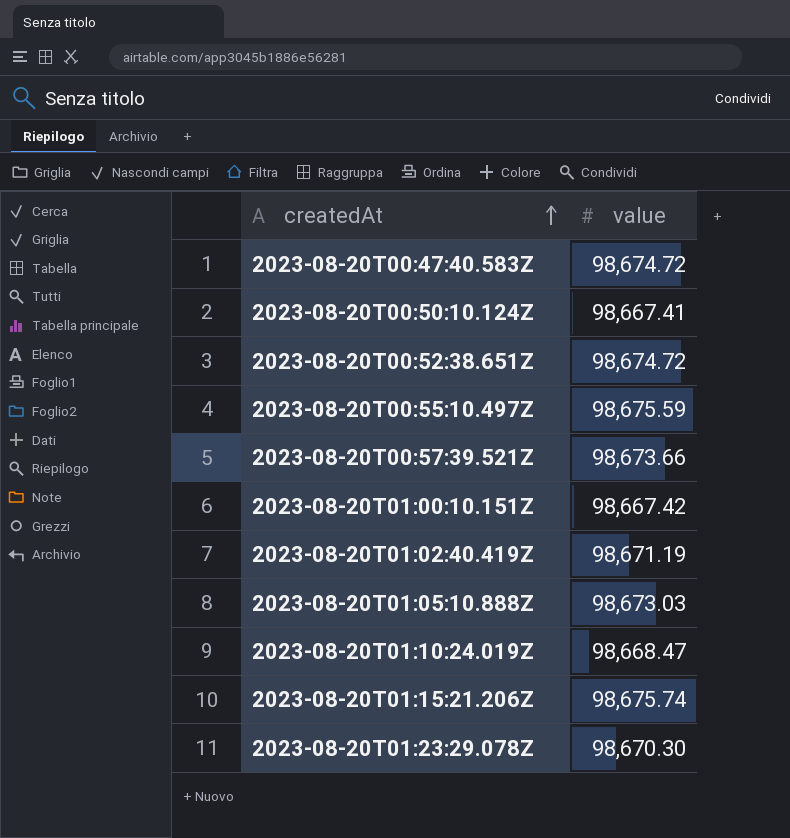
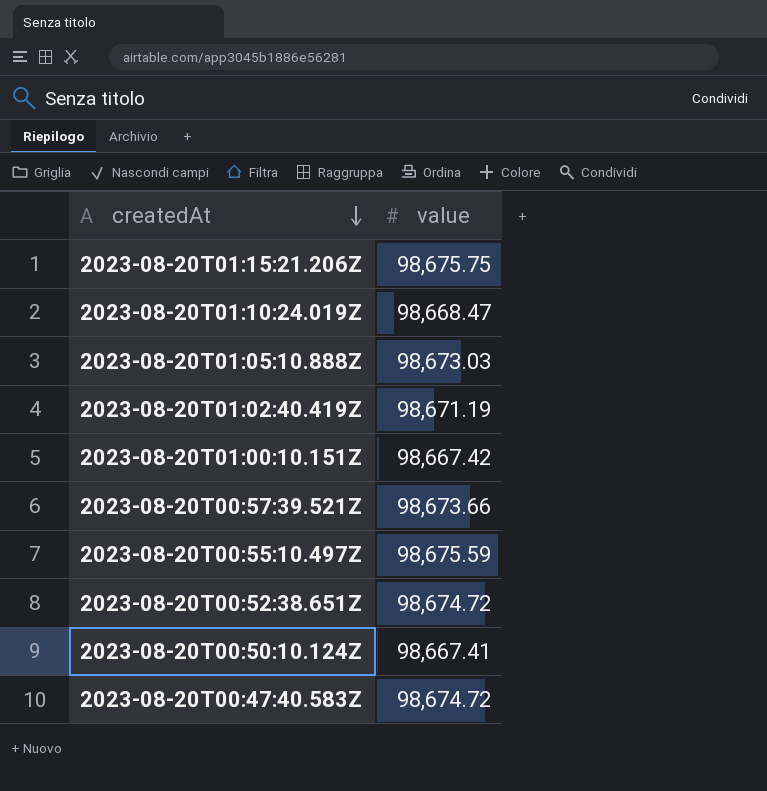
row order: createdAt ascending -> createdAt descending
row 2023-08-20T01:23:29.078Z: 98,670.30 -> none
2023-08-20T01:15:21.206Z | value: 98,675.74 -> 98,675.75

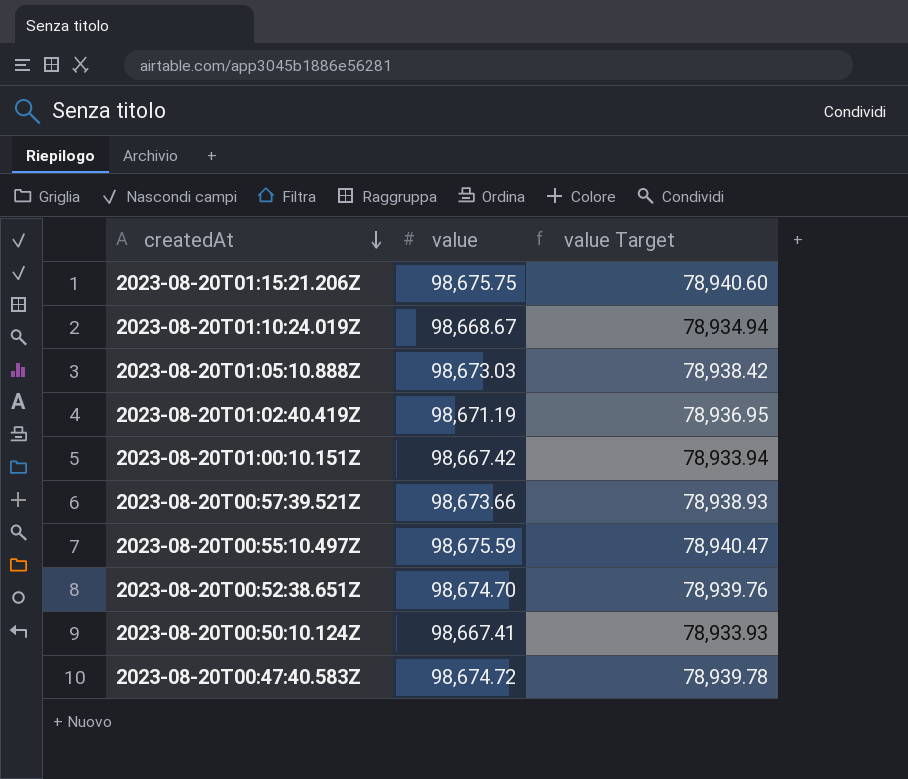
column value Target | formula: none -> [value] * 0.8
2023-08-20T01:10:24.019Z | value: 98,668.47 -> 98,668.67
2023-08-20T00:52:38.651Z | value: 98,674.72 -> 98,674.70

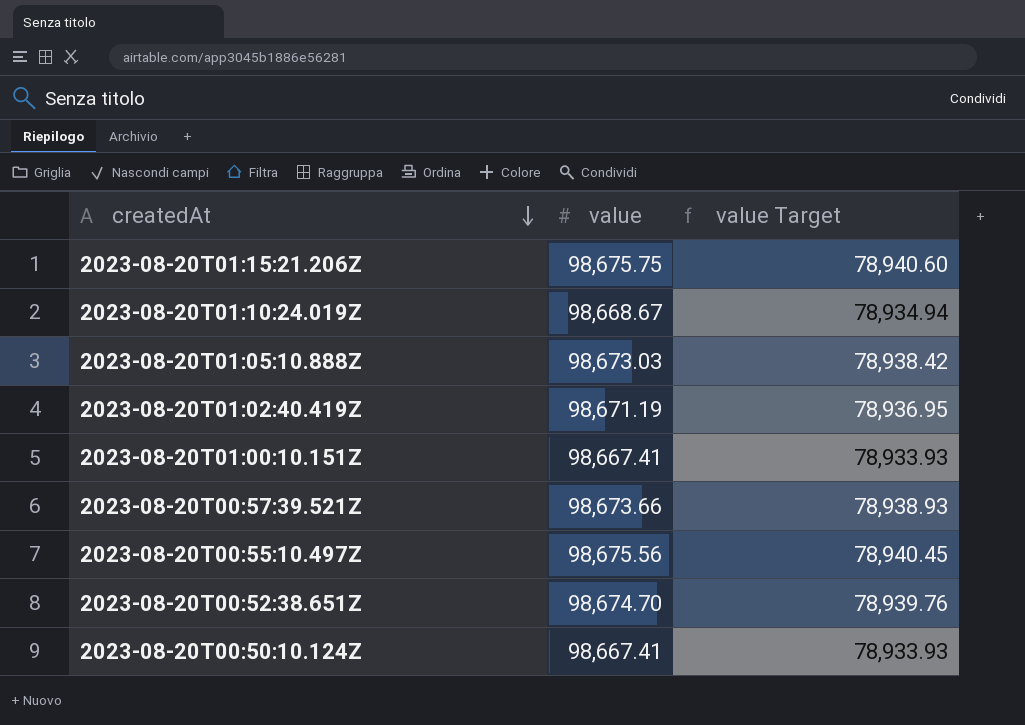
row 2023-08-20T00:47:40.583Z: 98,674.72 | 78,939.78 -> none
2023-08-20T01:00:10.151Z | value: 98,667.42 -> 98,667.41
2023-08-20T01:00:10.151Z | value Target: 78,933.94 -> 78,933.93
2023-08-20T00:55:10.497Z | value: 98,675.59 -> 98,675.56
2023-08-20T00:55:10.497Z | value Target: 78,940.47 -> 78,940.45

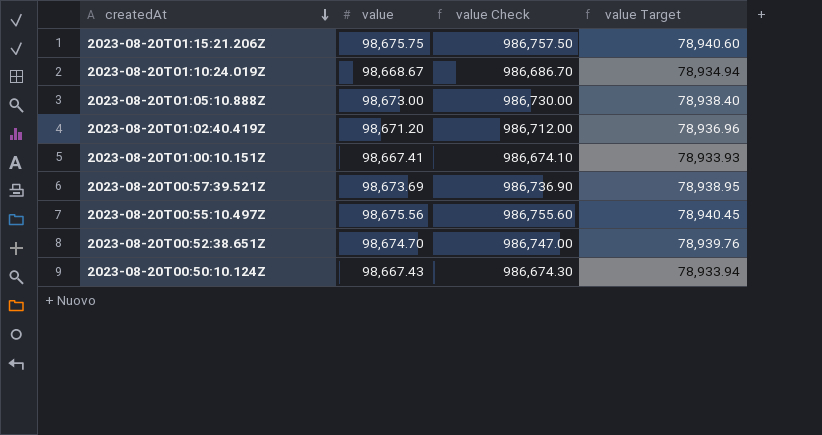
column value Check | formula: none -> [value] * 10
2023-08-20T01:05:10.888Z | value: 98,673.03 -> 98,673.00
2023-08-20T01:05:10.888Z | value Target: 78,938.42 -> 78,938.40
2023-08-20T01:02:40.419Z | value: 98,671.19 -> 98,671.20
2023-08-20T01:02:40.419Z | value Target: 78,936.95 -> 78,936.96
2023-08-20T00:57:39.521Z | value: 98,673.66 -> 98,673.69
2023-08-20T00:57:39.521Z | value Target: 78,938.93 -> 78,938.95
2023-08-20T00:50:10.124Z | value: 98,667.41 -> 98,667.43
2023-08-20T00:50:10.124Z | value Target: 78,933.93 -> 78,933.94

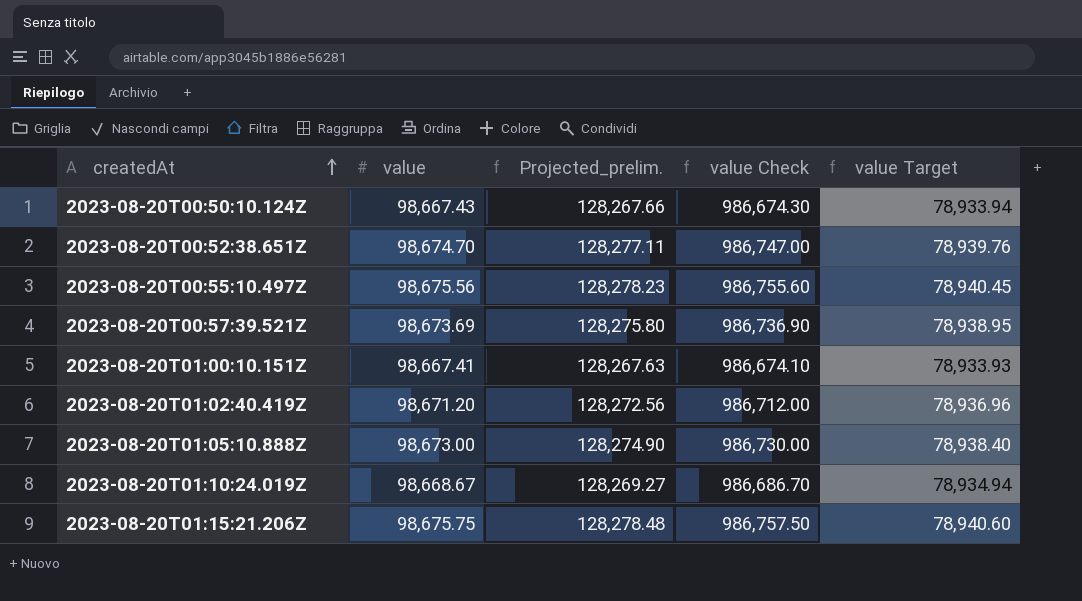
row order: createdAt descending -> createdAt ascending
column Projected_prelim. | formula: none -> [value] * 1.3

